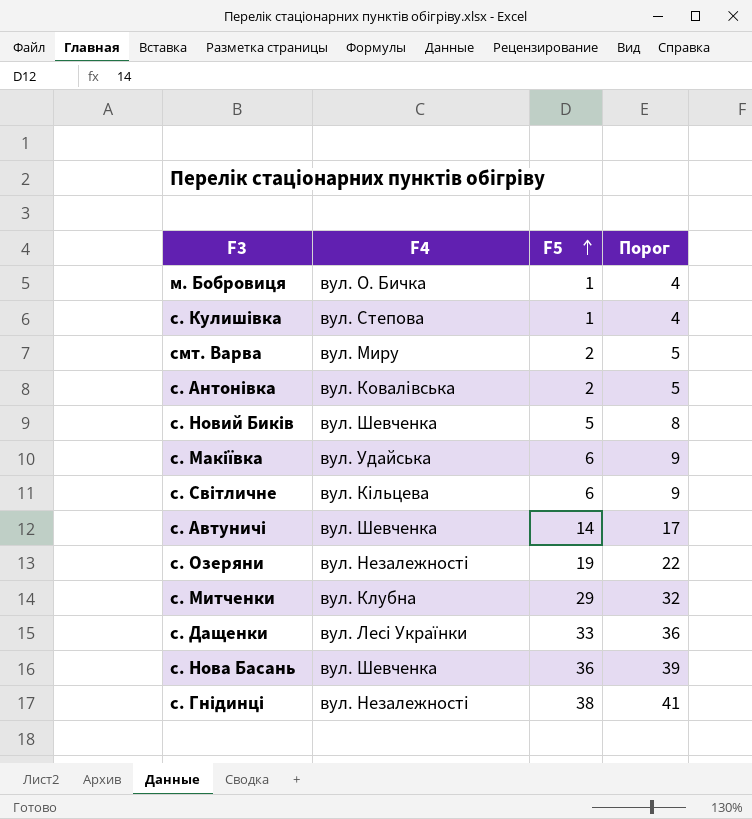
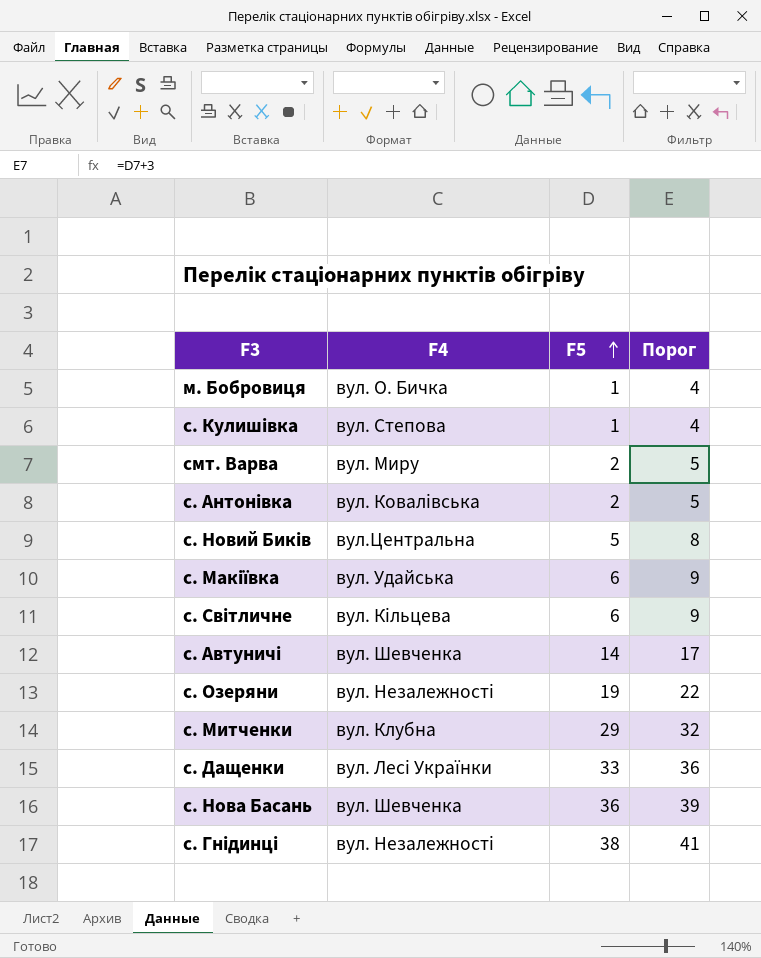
с. Новий Биків | F4: вул. Шевченка -> вул.Центральна

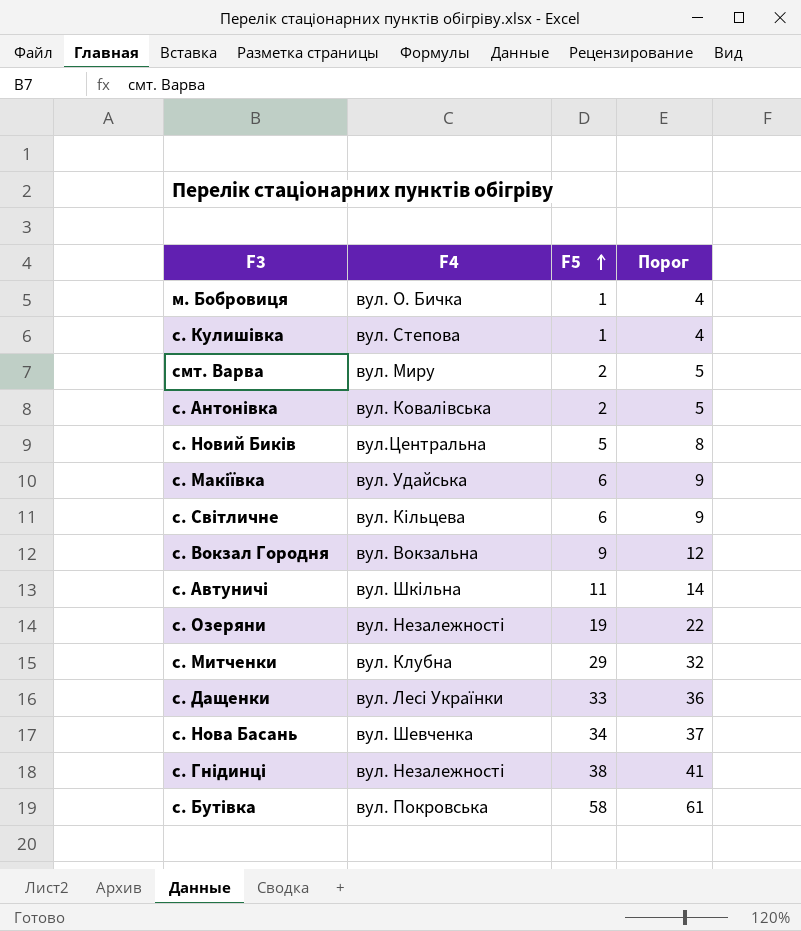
row с. Вокзал Городня: none -> вул. Вокзальна | 9 | 12
с. Автуничі | F4: вул. Шевченка -> вул. Шкільна
с. Автуничі | F5: 14 -> 11
с. Автуничі | Порог: 17 -> 14
с. Нова Басань | F5: 36 -> 34
с. Нова Басань | Порог: 39 -> 37
row с. Бутівка: none -> вул. Покровська | 58 | 61

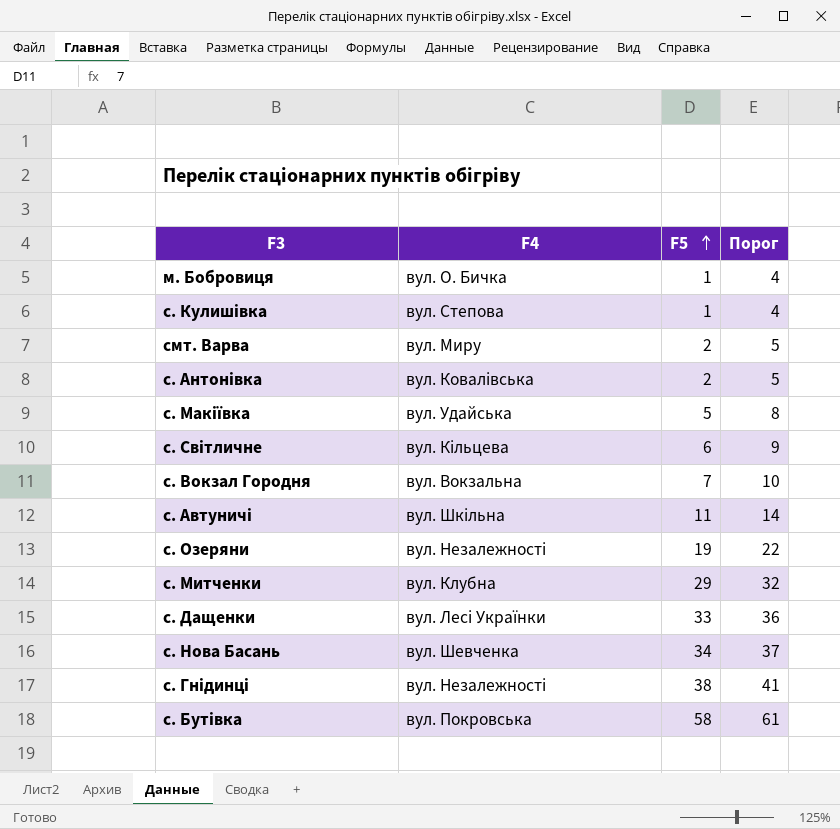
row с. Новий Биків: вул.Центральна | 5 | 8 -> none
с. Макіївка | F5: 6 -> 5
с. Макіївка | Порог: 9 -> 8
с. Вокзал Городня | F5: 9 -> 7
с. Вокзал Городня | Порог: 12 -> 10

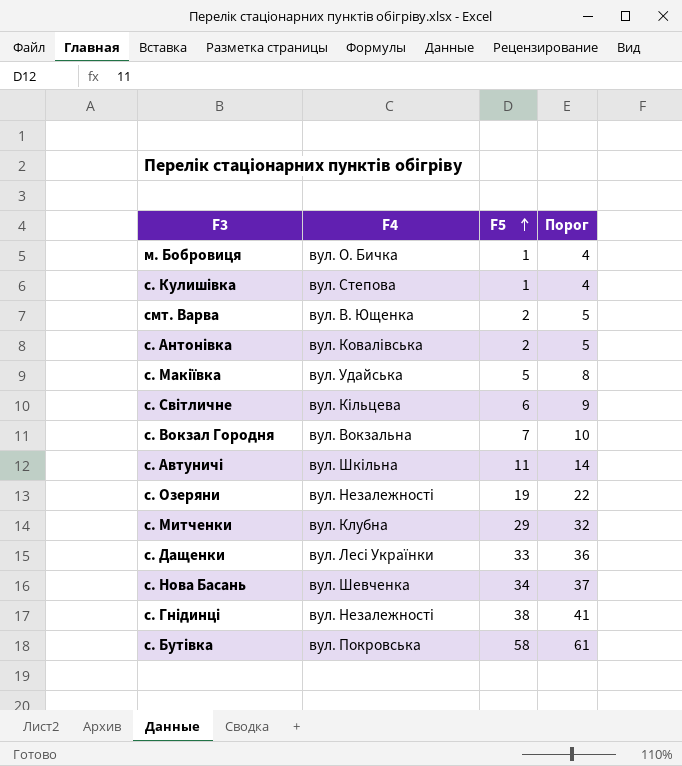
смт. Варва | F4: вул. Миру -> вул. В. Ющенка

